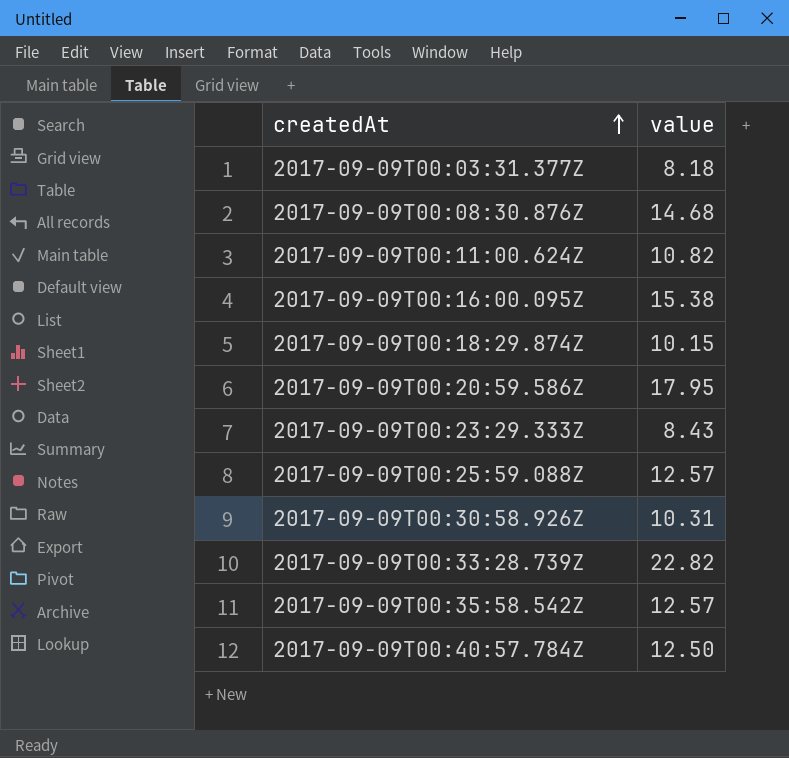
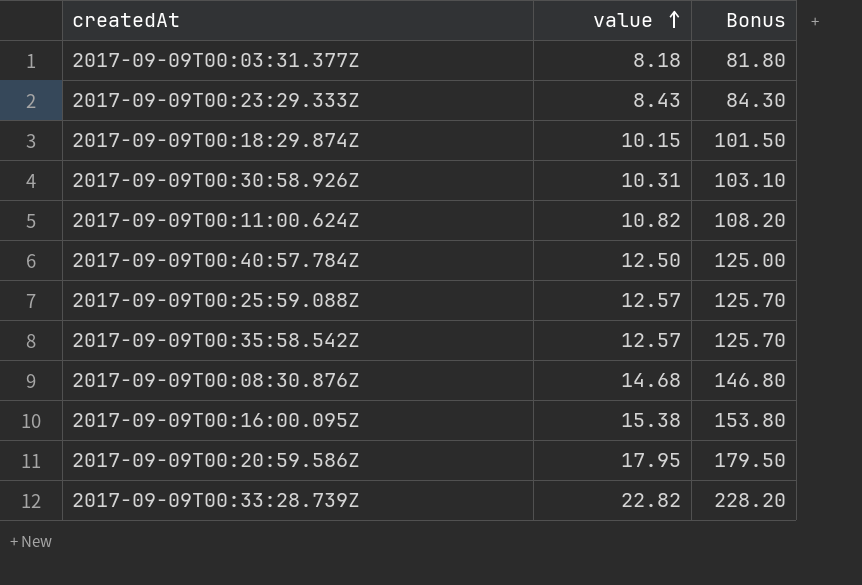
row order: createdAt ascending -> value ascending
column Bonus | formula: none -> [value] * 10

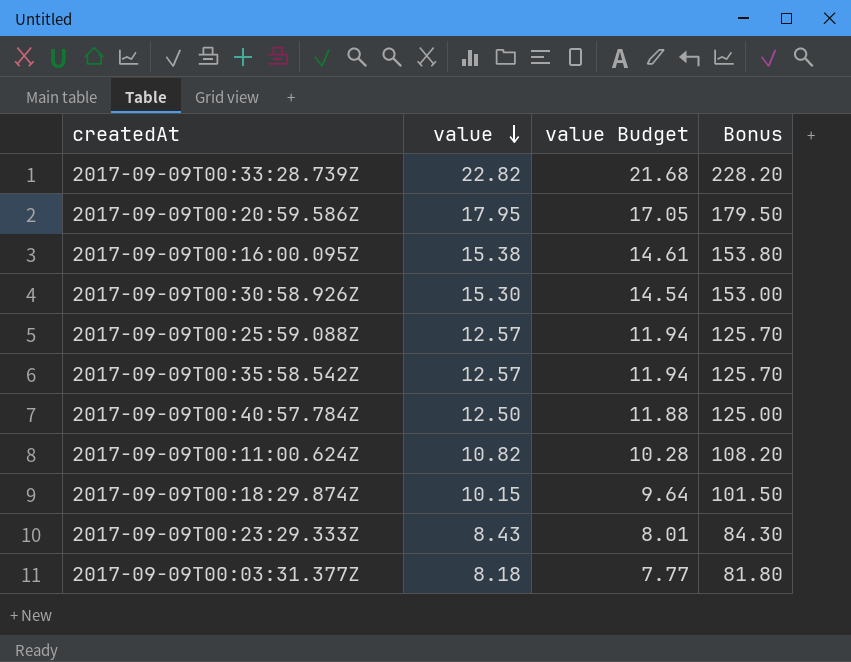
row order: value ascending -> value descending
column value Budget | formula: none -> [value] * 0.95
row 2017-09-09T00:08:30.876Z: 14.68 | 146.80 -> none
2017-09-09T00:30:58.926Z | value: 10.31 -> 15.30
2017-09-09T00:30:58.926Z | Bonus: 103.10 -> 153.00

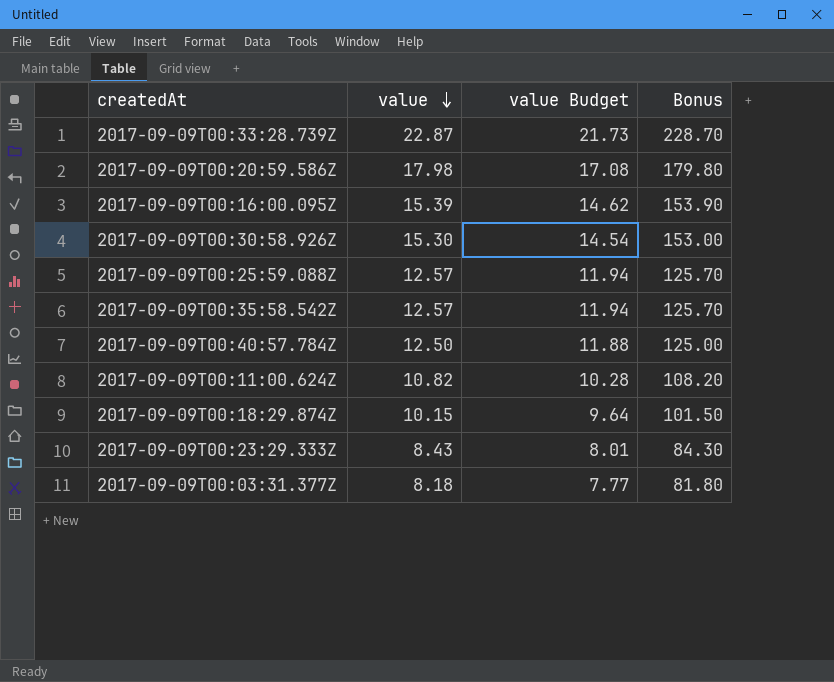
2017-09-09T00:33:28.739Z | value: 22.82 -> 22.87
2017-09-09T00:33:28.739Z | value Budget: 21.68 -> 21.73
2017-09-09T00:33:28.739Z | Bonus: 228.20 -> 228.70
2017-09-09T00:20:59.586Z | value: 17.95 -> 17.98
2017-09-09T00:20:59.586Z | value Budget: 17.05 -> 17.08
2017-09-09T00:20:59.586Z | Bonus: 179.50 -> 179.80
2017-09-09T00:16:00.095Z | value: 15.38 -> 15.39
2017-09-09T00:16:00.095Z | value Budget: 14.61 -> 14.62
2017-09-09T00:16:00.095Z | Bonus: 153.80 -> 153.90

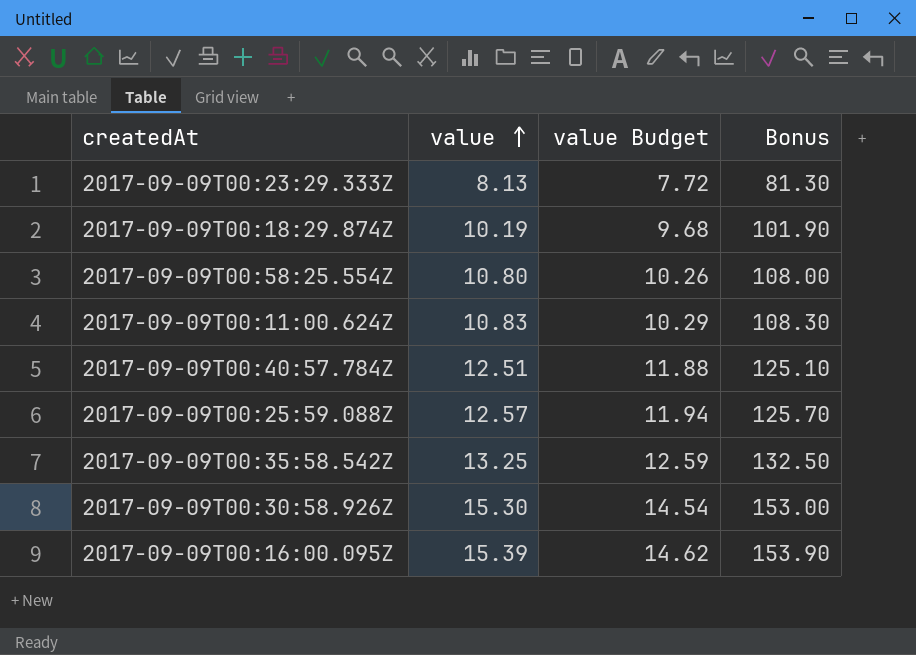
row order: value descending -> value ascending
row 2017-09-09T00:33:28.739Z: 22.87 | 21.73 | 228.70 -> none
row 2017-09-09T00:20:59.586Z: 17.98 | 17.08 | 179.80 -> none
row 2017-09-09T00:03:31.377Z: 8.18 | 7.77 | 81.80 -> none
2017-09-09T00:23:29.333Z | value: 8.43 -> 8.13
2017-09-09T00:23:29.333Z | value Budget: 8.01 -> 7.72
2017-09-09T00:23:29.333Z | Bonus: 84.30 -> 81.30
2017-09-09T00:18:29.874Z | value: 10.15 -> 10.19
2017-09-09T00:18:29.874Z | value Budget: 9.64 -> 9.68
2017-09-09T00:18:29.874Z | Bonus: 101.50 -> 101.90
row 2017-09-09T00:58:25.554Z: none -> 10.80 | 10.26 | 108.00
2017-09-09T00:11:00.624Z | value: 10.82 -> 10.83
2017-09-09T00:11:00.624Z | value Budget: 10.28 -> 10.29
2017-09-09T00:11:00.624Z | Bonus: 108.20 -> 108.30
2017-09-09T00:40:57.784Z | value: 12.50 -> 12.51
2017-09-09T00:40:57.784Z | Bonus: 125.00 -> 125.10
2017-09-09T00:35:58.542Z | value: 12.57 -> 13.25
2017-09-09T00:35:58.542Z | value Budget: 11.94 -> 12.59
2017-09-09T00:35:58.542Z | Bonus: 125.70 -> 132.50

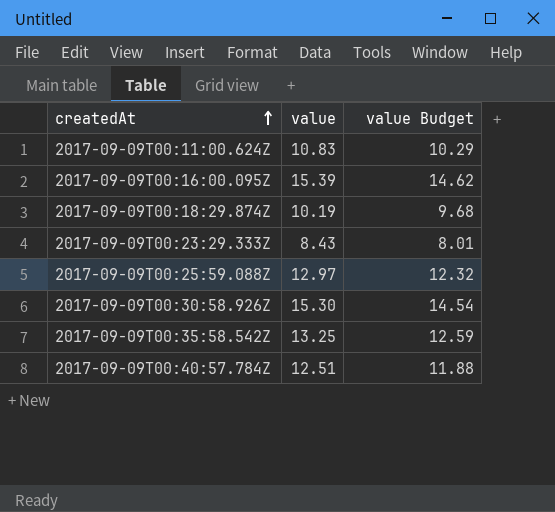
row order: value ascending -> createdAt ascending
column Bonus | formula: [value] * 10 -> none
row 2017-09-09T00:58:25.554Z: 10.80 | 10.26 | 108.00 -> none
2017-09-09T00:23:29.333Z | value: 8.13 -> 8.43
2017-09-09T00:23:29.333Z | value Budget: 7.72 -> 8.01
2017-09-09T00:25:59.088Z | value: 12.57 -> 12.97
2017-09-09T00:25:59.088Z | value Budget: 11.94 -> 12.32

